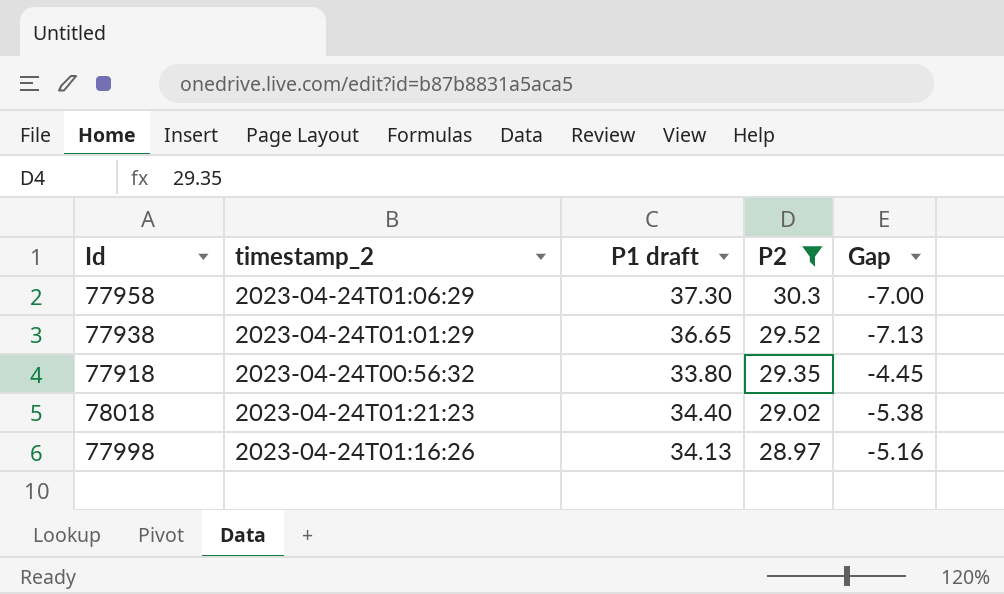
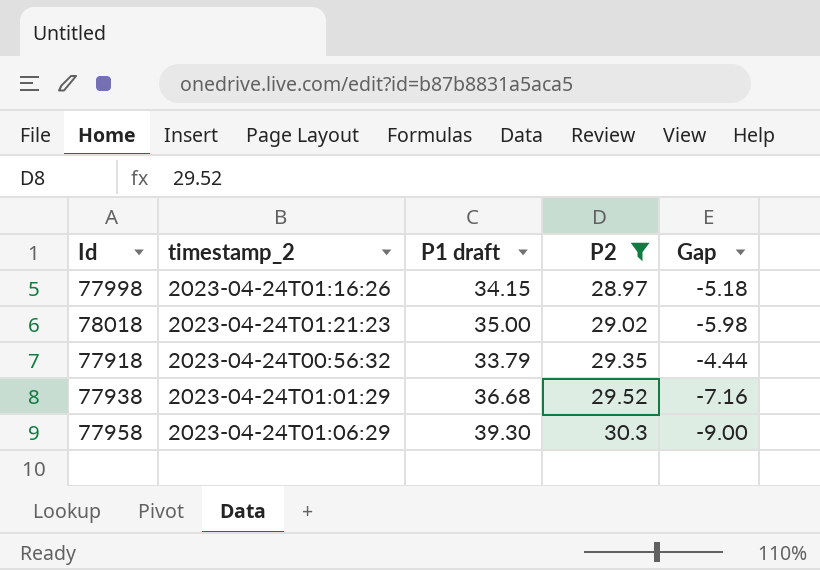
row order: P2 descending -> P2 ascending
77998 | P1 draft: 34.13 -> 34.15
77998 | Gap: -5.16 -> -5.18
78018 | P1 draft: 34.40 -> 35.00
78018 | Gap: -5.38 -> -5.98
77918 | P1 draft: 33.80 -> 33.79
77918 | Gap: -4.45 -> -4.44
77938 | P1 draft: 36.65 -> 36.68
77938 | Gap: -7.13 -> -7.16
77958 | P1 draft: 37.30 -> 39.30
77958 | Gap: -7.00 -> -9.00

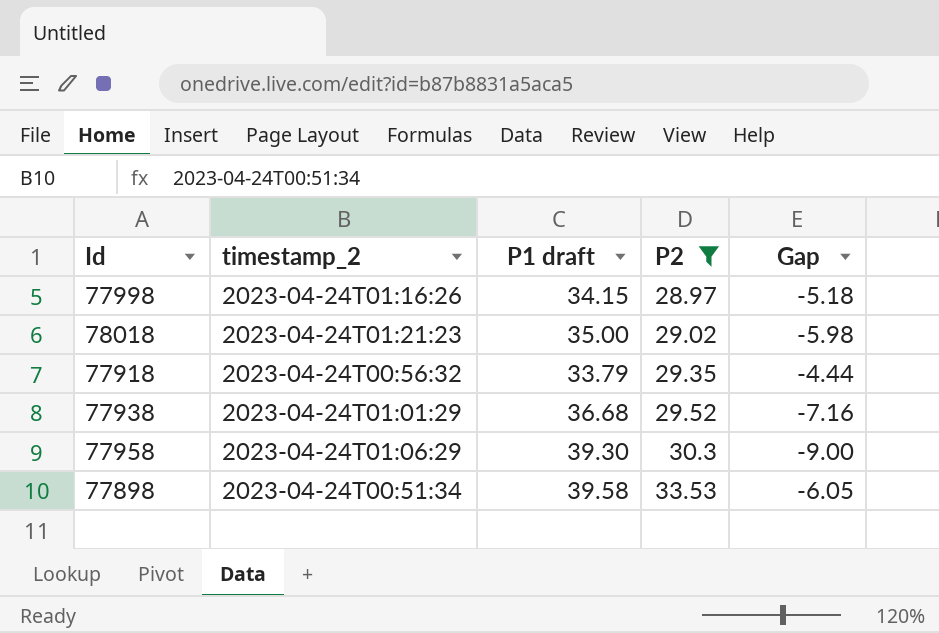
row 77898: none -> 2023-04-24T00:51:34 | 39.58 | 33.53 | -6.05

